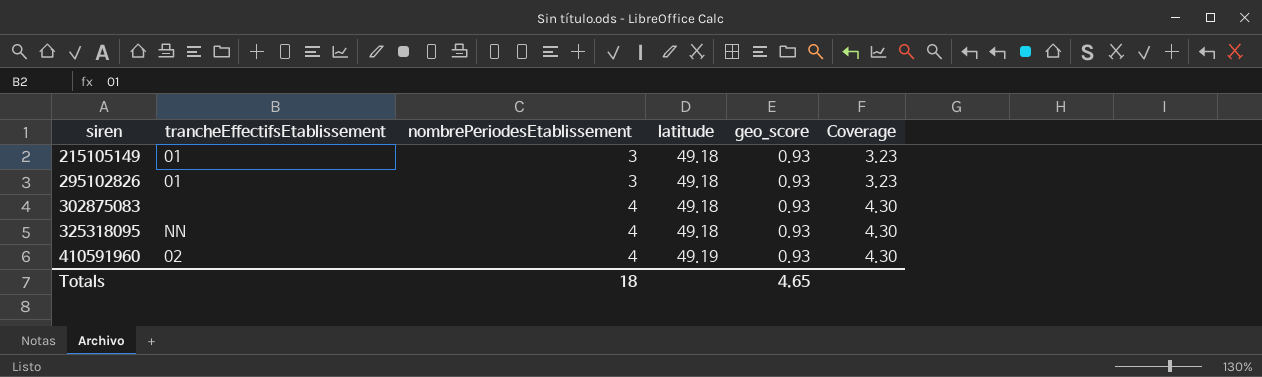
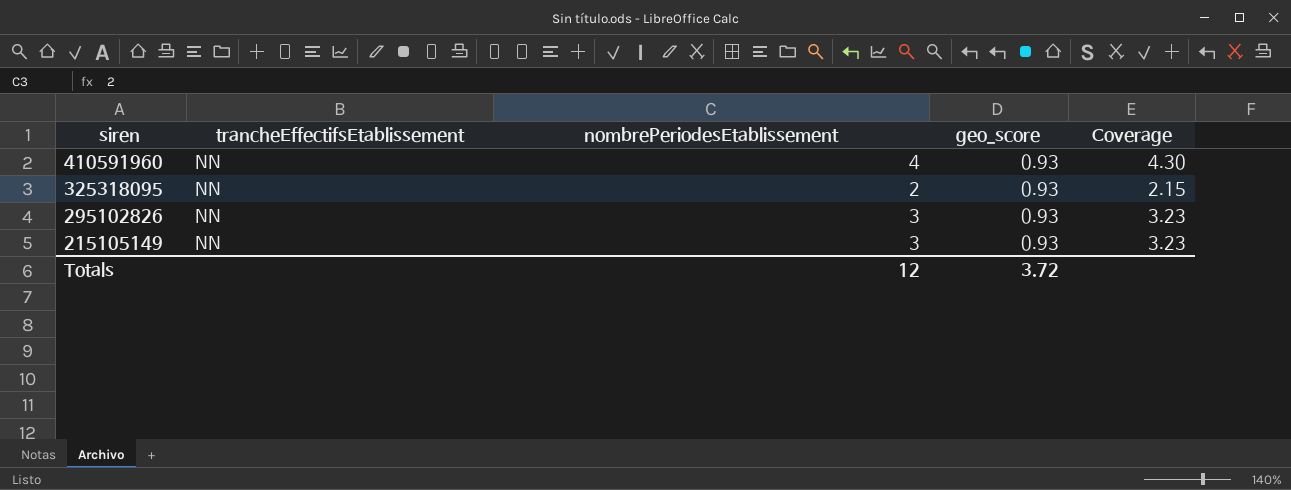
row order: siren ascending -> siren descending
column latitude | position: 4 -> none
row 302875083: none | 4 | 49.18 | 0.93 | 4.30 -> none
410591960 | trancheEffectifsEtablissement: 02 -> NN
325318095 | nombrePeriodesEtablissement: 4 -> 2
325318095 | Coverage: 4.30 -> 2.15
295102826 | trancheEffectifsEtablissement: 01 -> NN
215105149 | trancheEffectifsEtablissement: 01 -> NN
Totals | nombrePeriodesEtablissement: 18 -> 12
Totals | geo_score: 4.65 -> 3.72

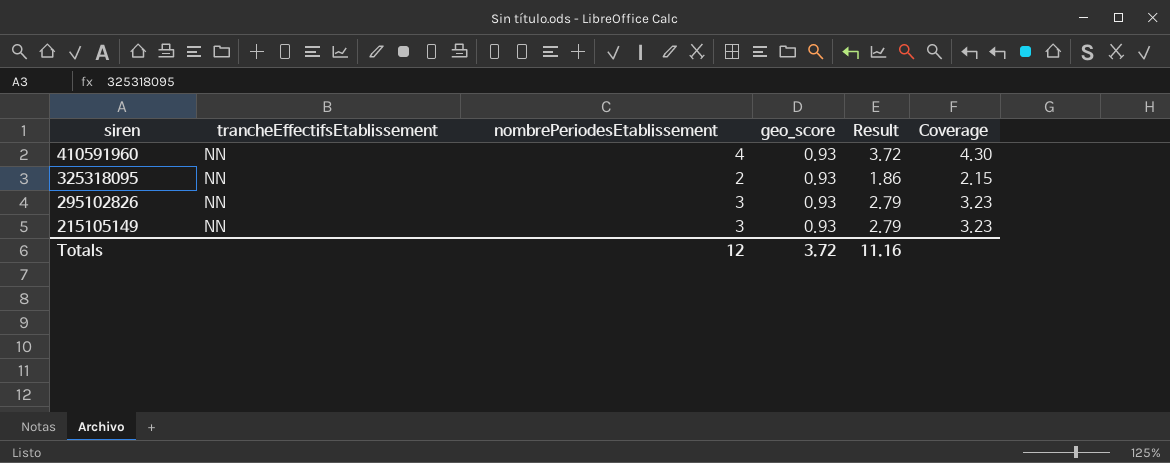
column Result | formula: none -> [nombrePeriodesEtablissement] * [geo_score]

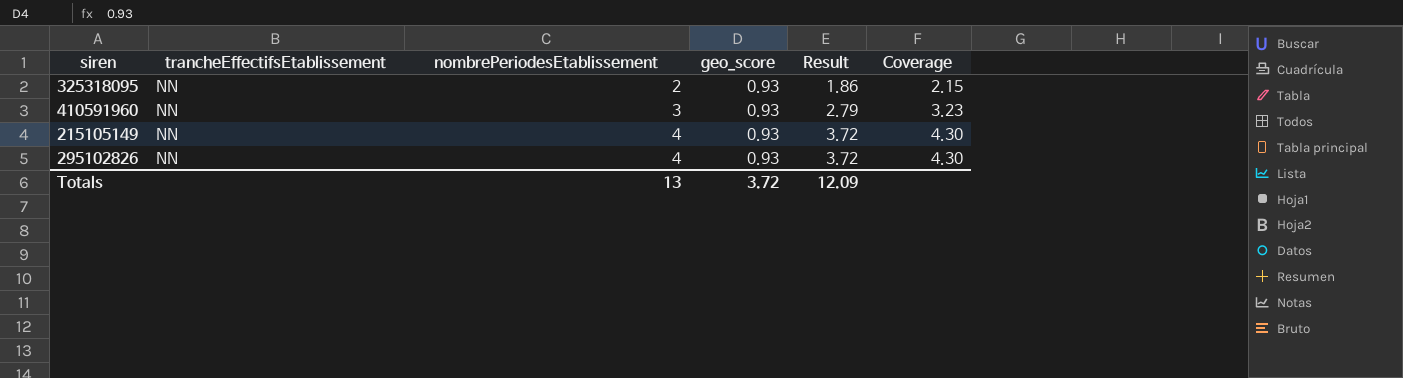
row order: siren descending -> nombrePeriodesEtablissement ascending
410591960 | nombrePeriodesEtablissement: 4 -> 3
410591960 | Result: 3.72 -> 2.79
410591960 | Coverage: 4.30 -> 3.23
215105149 | nombrePeriodesEtablissement: 3 -> 4
215105149 | Result: 2.79 -> 3.72
215105149 | Coverage: 3.23 -> 4.30
295102826 | nombrePeriodesEtablissement: 3 -> 4
295102826 | Result: 2.79 -> 3.72
295102826 | Coverage: 3.23 -> 4.30
Totals | nombrePeriodesEtablissement: 12 -> 13
Totals | Result: 11.16 -> 12.09

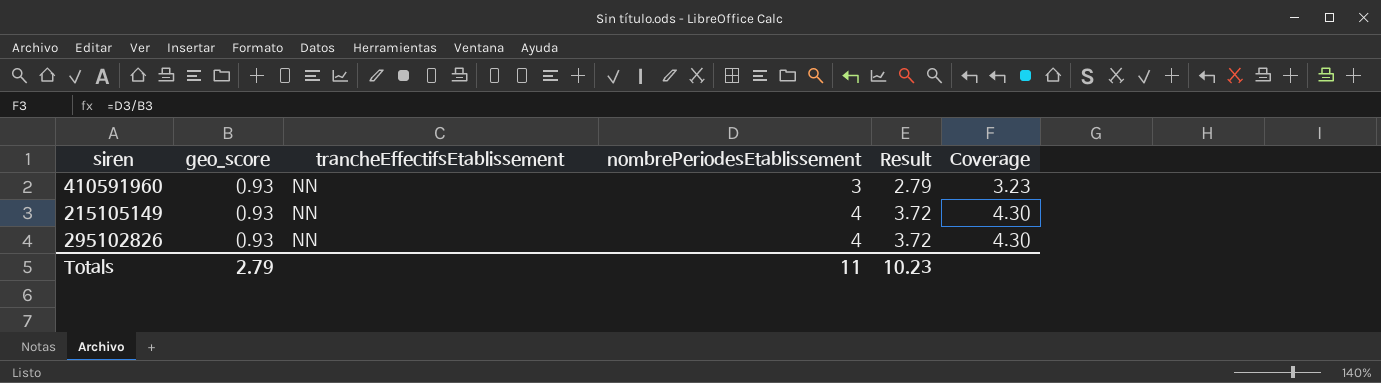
column geo_score | position: 4 -> 2
row 325318095: NN | 2 | 0.93 | 1.86 | 2.15 -> none
Totals | geo_score: 3.72 -> 2.79
Totals | nombrePeriodesEtablissement: 13 -> 11
Totals | Result: 12.09 -> 10.23

